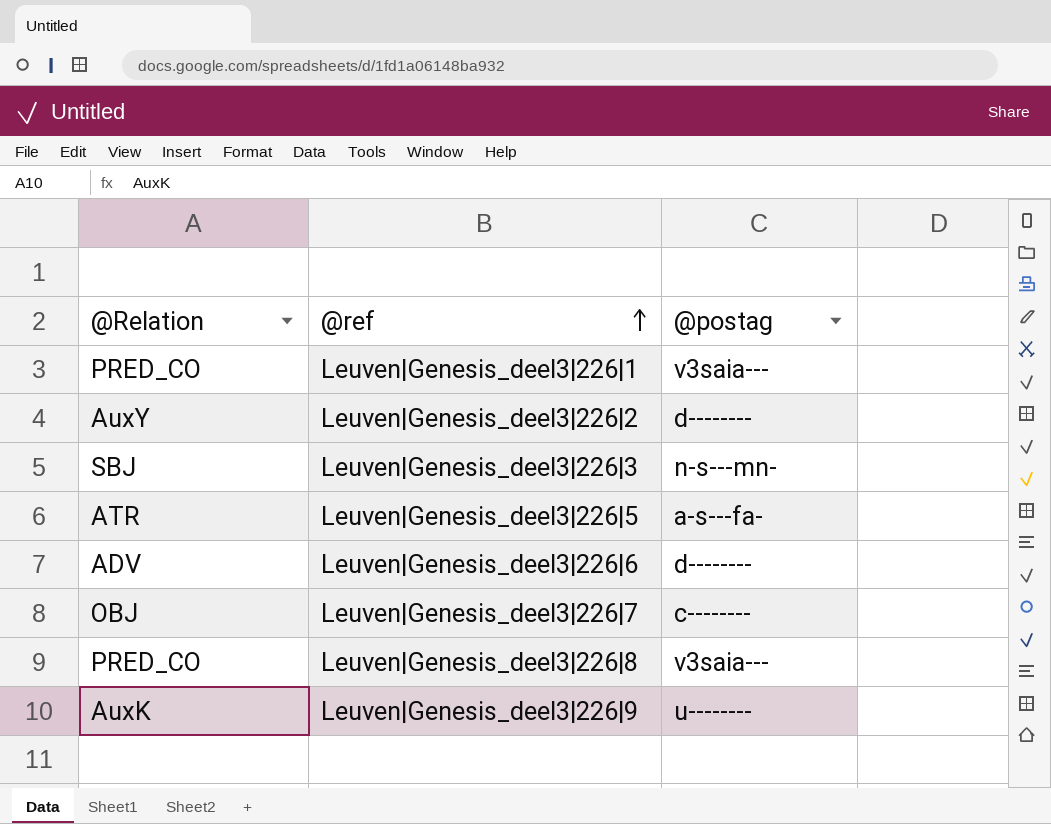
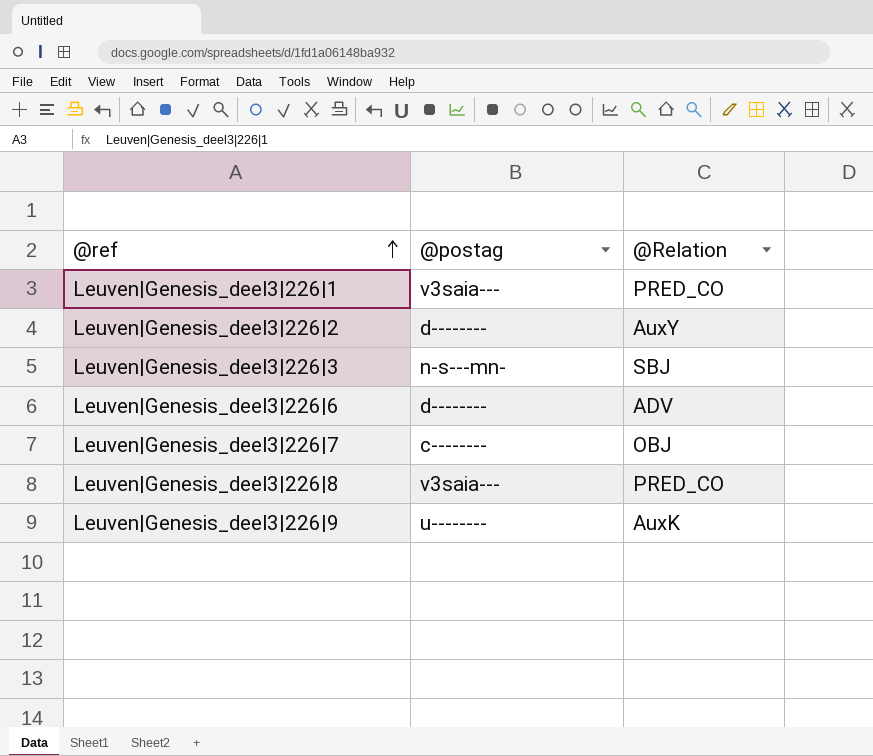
column @Relation | position: 1 -> 3
row Leuven|Genesis_deel3|226|5: ATR | a-s---fa- -> none

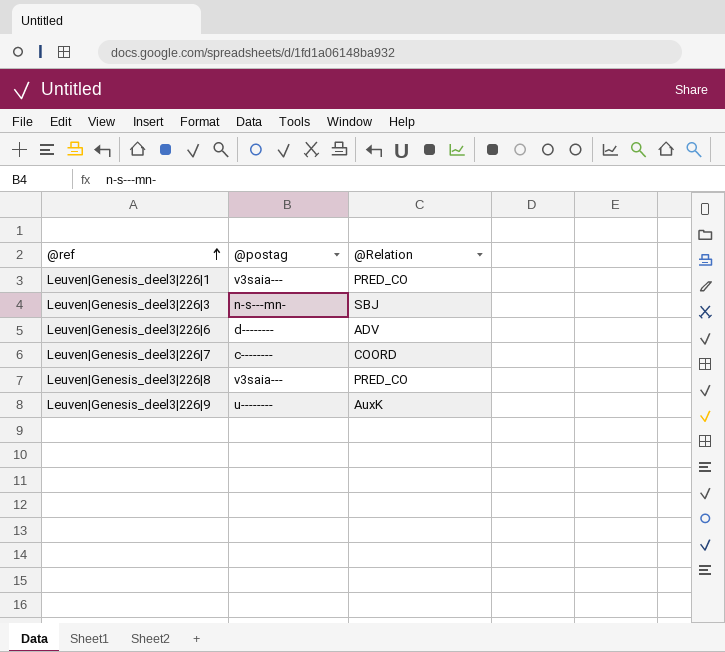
row Leuven|Genesis_deel3|226|2: d-------- | AuxY -> none
Leuven|Genesis_deel3|226|7 | @Relation: OBJ -> COORD

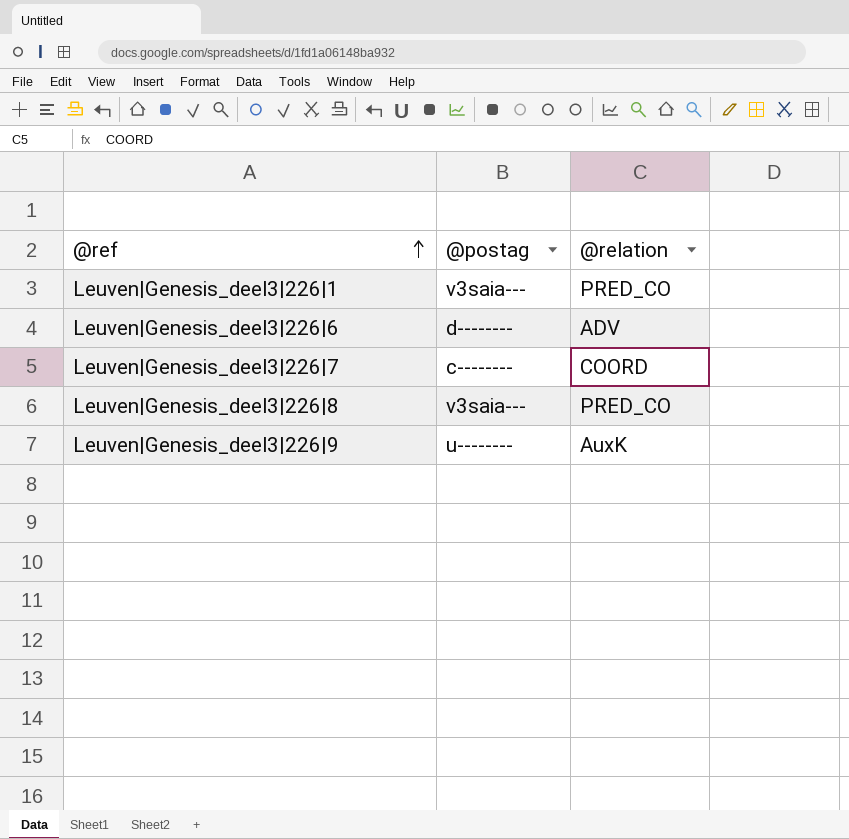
column name: @Relation -> @relation
row Leuven|Genesis_deel3|226|3: n-s---mn- | SBJ -> none

